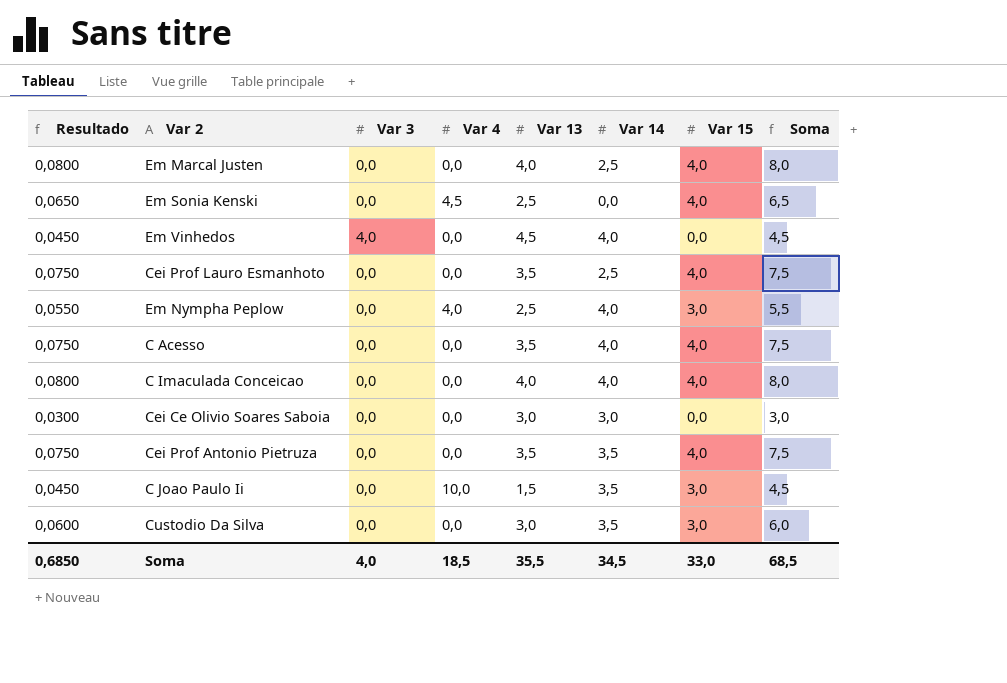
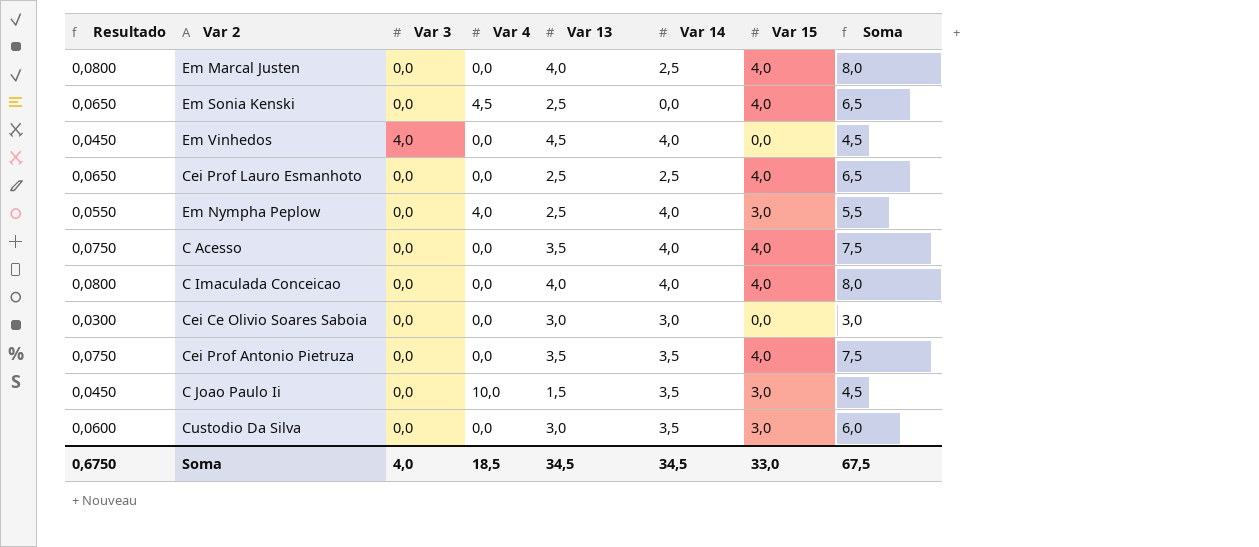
Cei Prof Lauro Esmanhoto | Resultado: 0,0750 -> 0,0650
Cei Prof Lauro Esmanhoto | Var 13: 3,5 -> 2,5
Cei Prof Lauro Esmanhoto | Soma: 7,5 -> 6,5
Soma | Resultado: 0,6850 -> 0,6750
Soma | Var 13: 35,5 -> 34,5
Soma | Soma: 68,5 -> 67,5

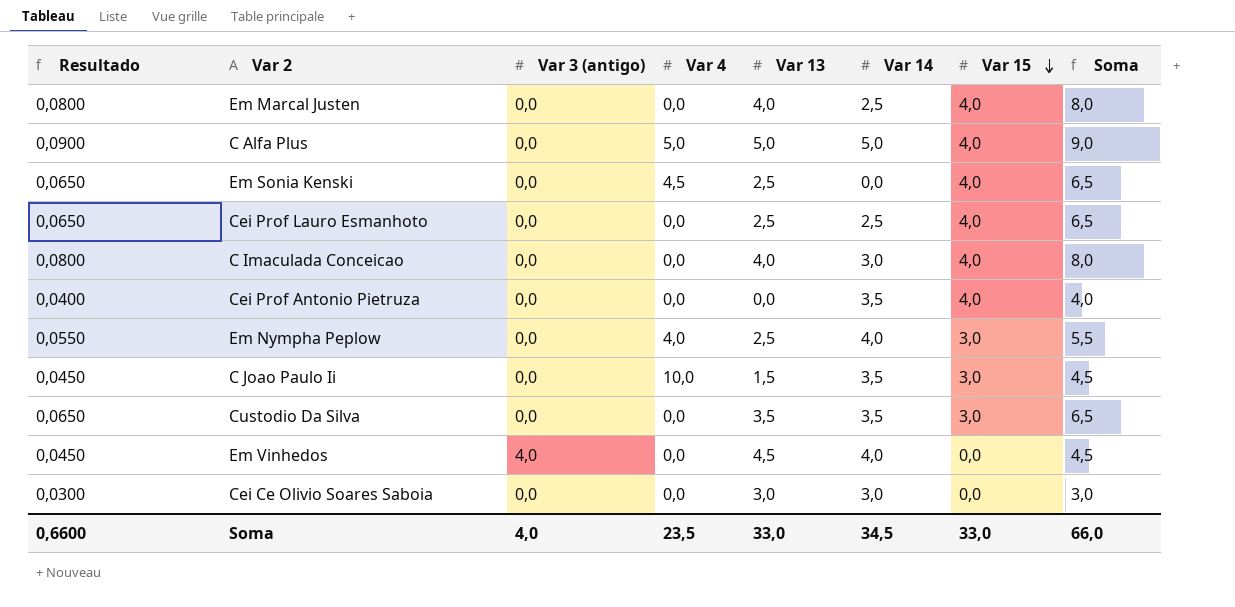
row order: none -> Var 15 descending
column name: Var 3 -> Var 3 (antigo)
row C Acesso: 0,0750 | 0,0 | 0,0 | 3,5 | 4,0 | 4,0 | 7,5 -> none
row C Alfa Plus: none -> 0,0900 | 0,0 | 5,0 | 5,0 | 5,0 | 4,0 | 9,0
C Imaculada Conceicao | Var 14: 4,0 -> 3,0
Cei Prof Antonio Pietruza | Resultado: 0,0750 -> 0,0400
Cei Prof Antonio Pietruza | Var 13: 3,5 -> 0,0
Cei Prof Antonio Pietruza | Soma: 7,5 -> 4,0
Custodio Da Silva | Resultado: 0,0600 -> 0,0650
Custodio Da Silva | Var 13: 3,0 -> 3,5
Custodio Da Silva | Soma: 6,0 -> 6,5
Soma | Resultado: 0,6750 -> 0,6600
Soma | Var 4: 18,5 -> 23,5
Soma | Var 13: 34,5 -> 33,0
Soma | Soma: 67,5 -> 66,0

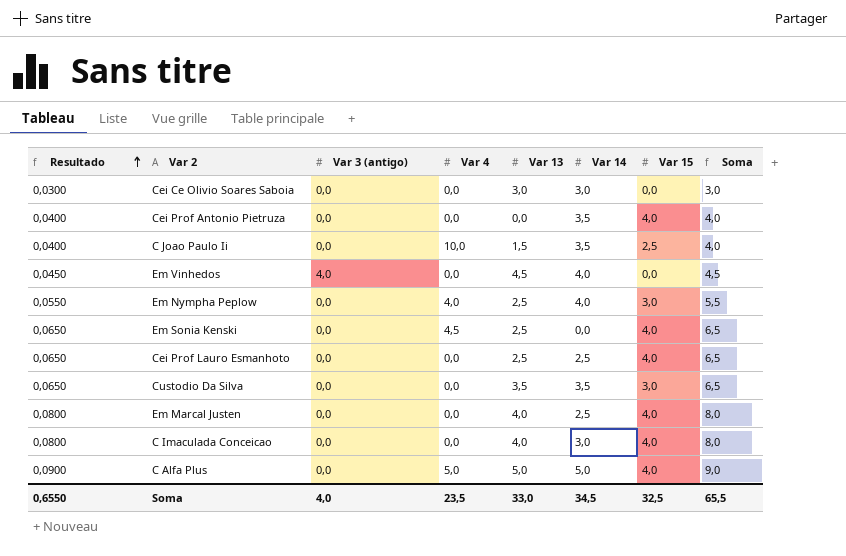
row order: Var 15 descending -> Resultado ascending
C Joao Paulo Ii | Resultado: 0,0450 -> 0,0400
C Joao Paulo Ii | Var 15: 3,0 -> 2,5
C Joao Paulo Ii | Soma: 4,5 -> 4,0
Soma | Resultado: 0,6600 -> 0,6550
Soma | Var 15: 33,0 -> 32,5
Soma | Soma: 66,0 -> 65,5

